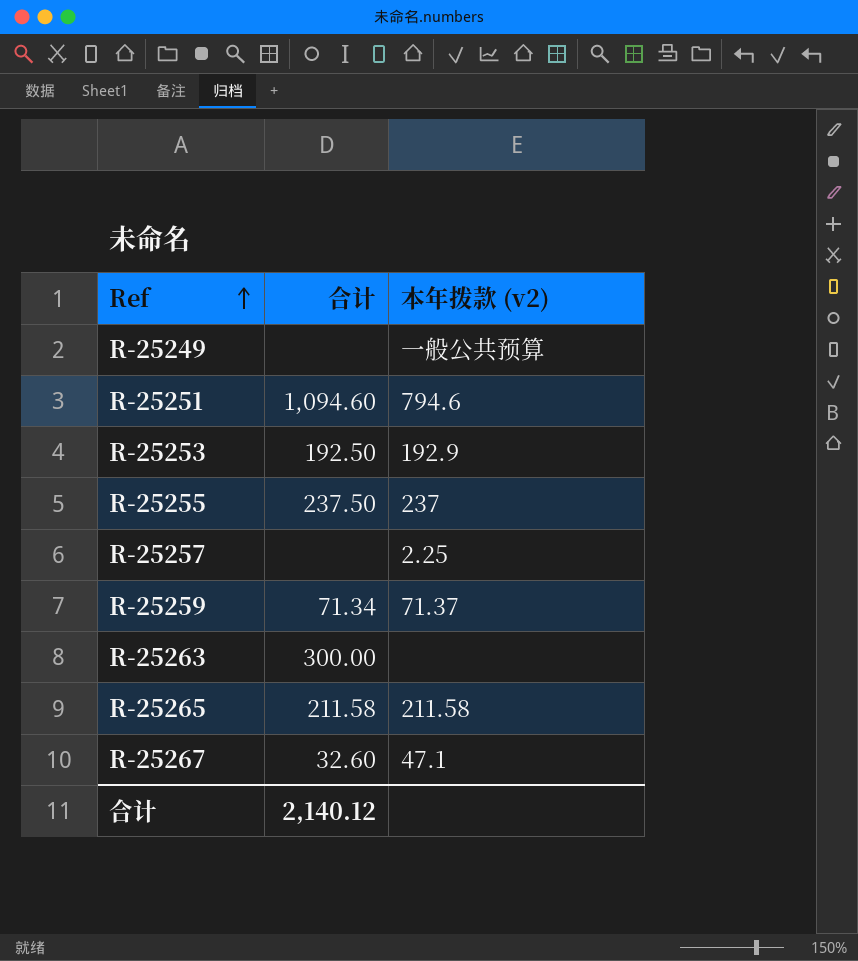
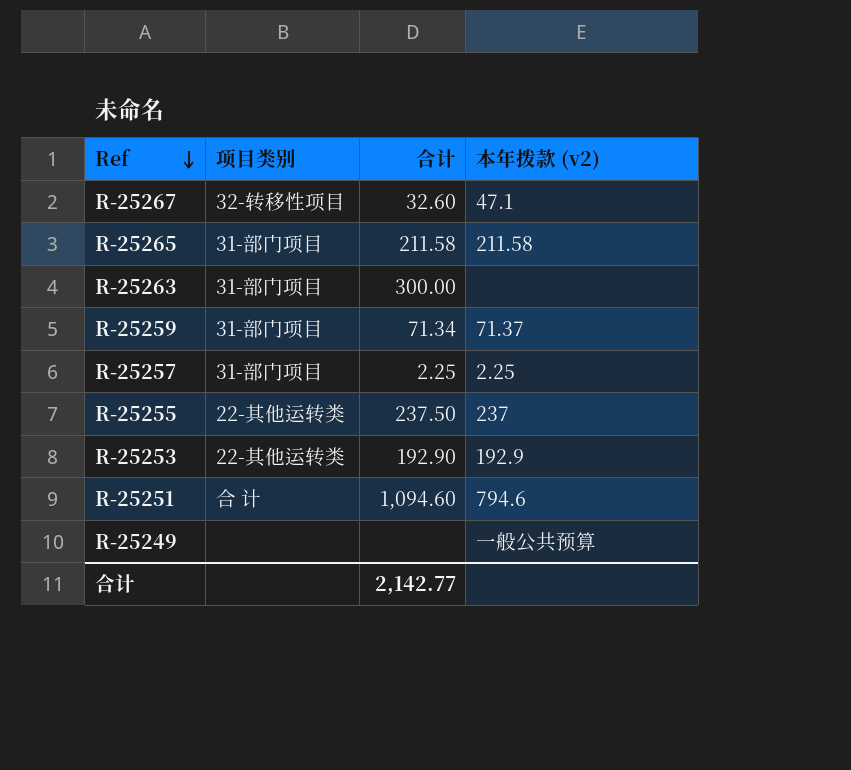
row order: Ref ascending -> Ref descending
column 项目类别 | position: none -> 2
R-25257 | 合计: none -> 2.25
R-25253 | 合计: 192.50 -> 192.90
合计 | 合计: 2,140.12 -> 2,142.77

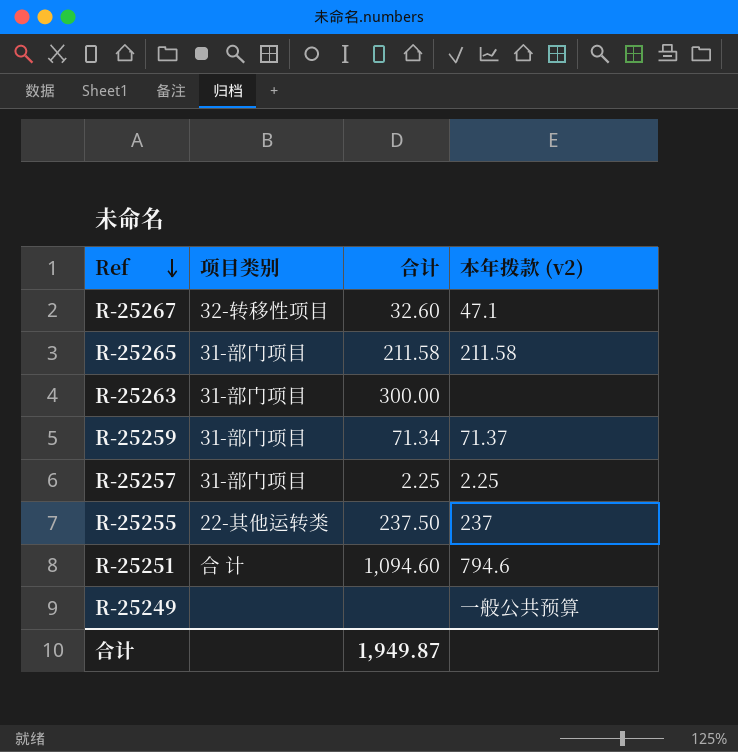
row R-25253: 22-其他运转类 | 192.90 | 192.9 -> none
合计 | 合计: 2,142.77 -> 1,949.87

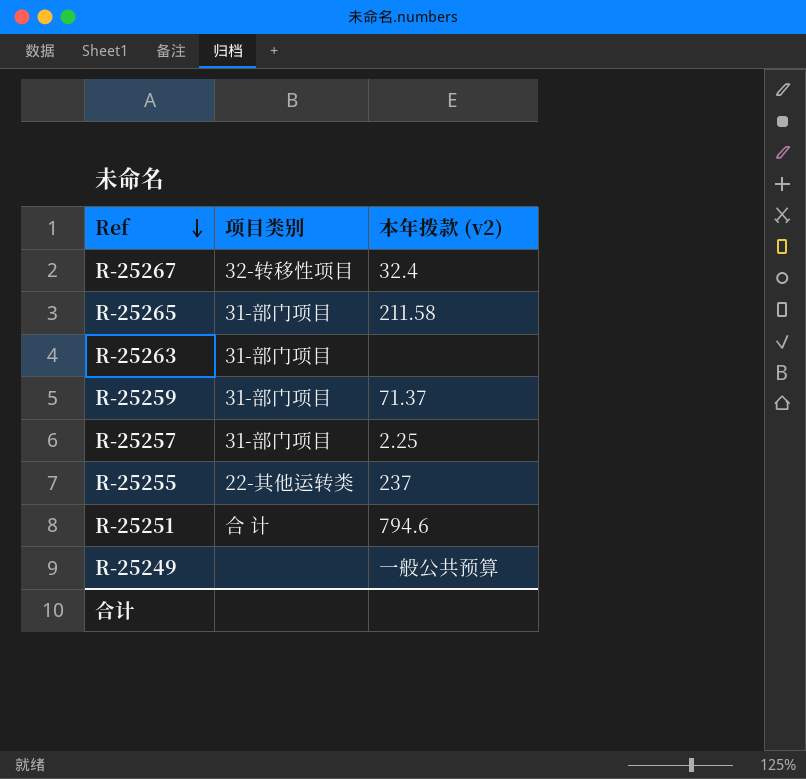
column 合计 | position: 3 -> none
R-25267 | 本年拨款 (v2): 47.1 -> 32.4

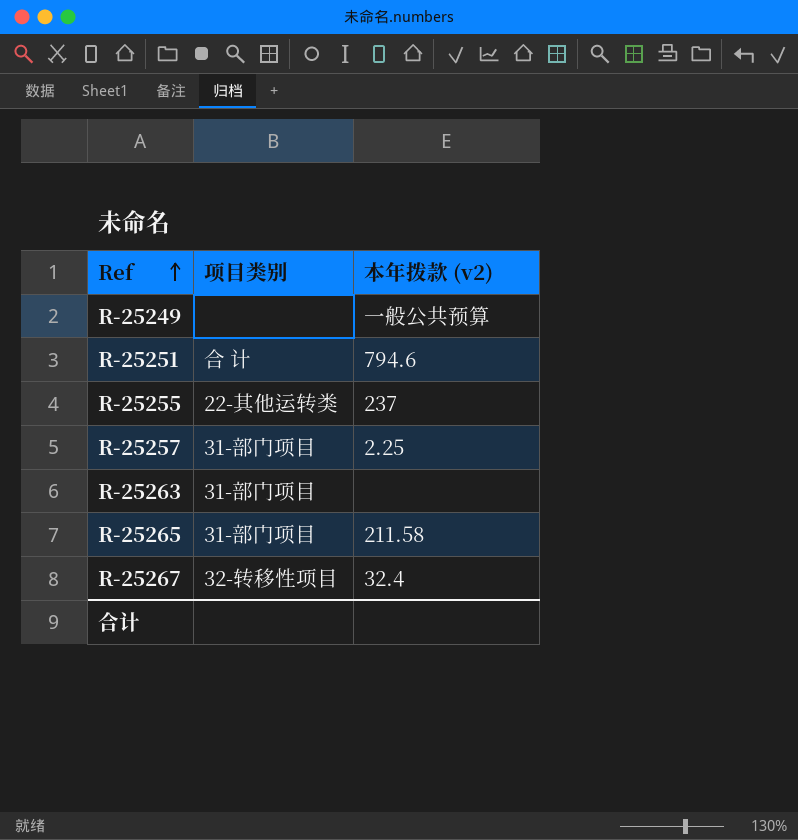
row order: Ref descending -> Ref ascending
row R-25259: 31-部门项目 | 71.37 -> none

